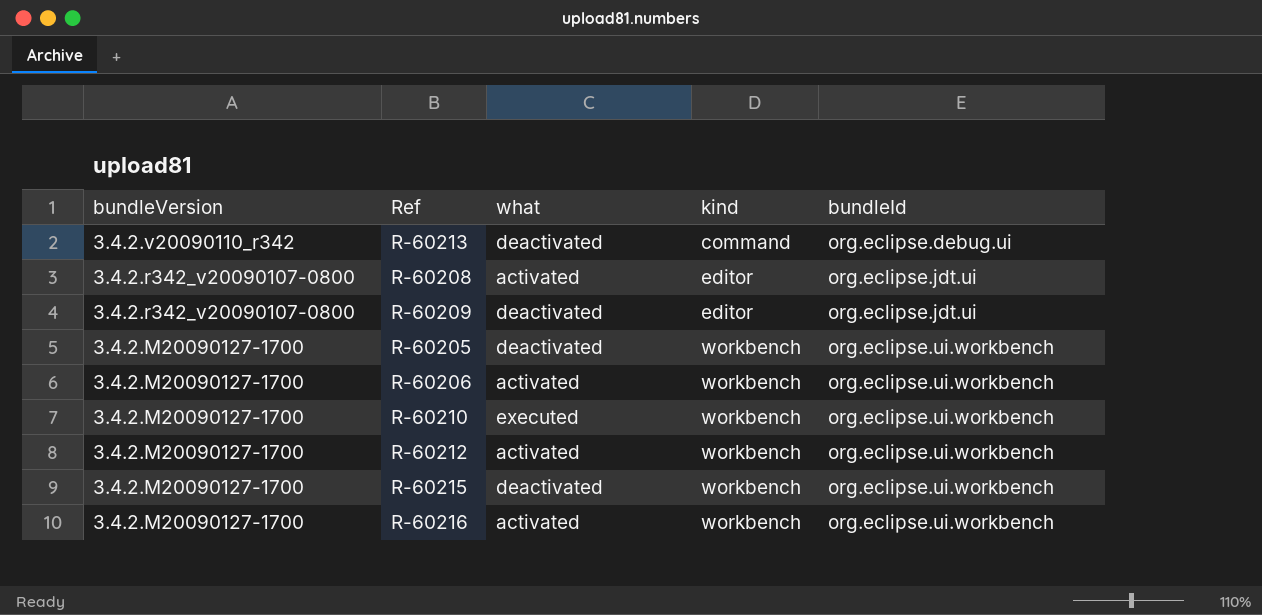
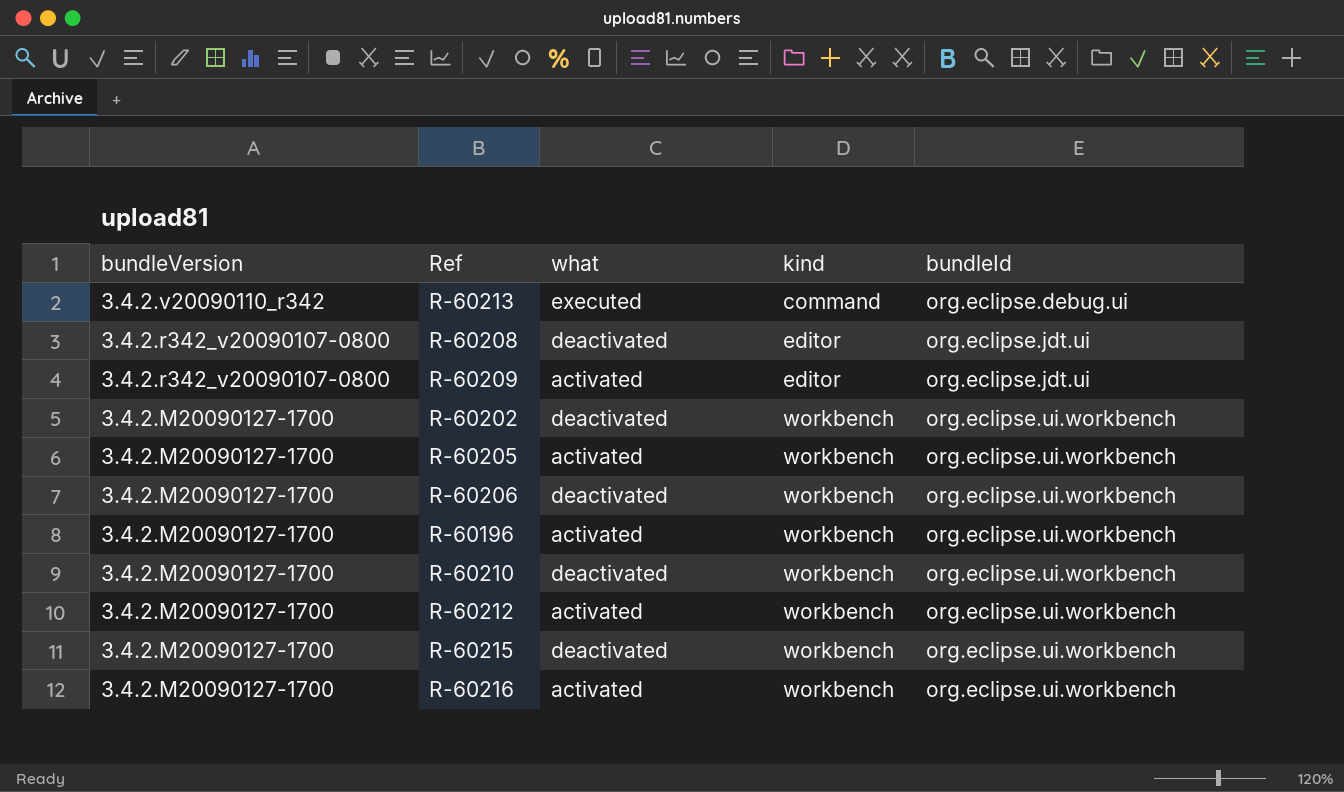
R-60213 | what: deactivated -> executed
R-60208 | what: activated -> deactivated
R-60209 | what: deactivated -> activated
row R-60202: none -> 3.4.2.M20090127-1700 | deactivated | workbench | org.eclipse.ui.workbench
R-60205 | what: deactivated -> activated
R-60206 | what: activated -> deactivated
row R-60196: none -> 3.4.2.M20090127-1700 | activated | workbench | org.eclipse.ui.workbench
R-60210 | what: executed -> deactivated

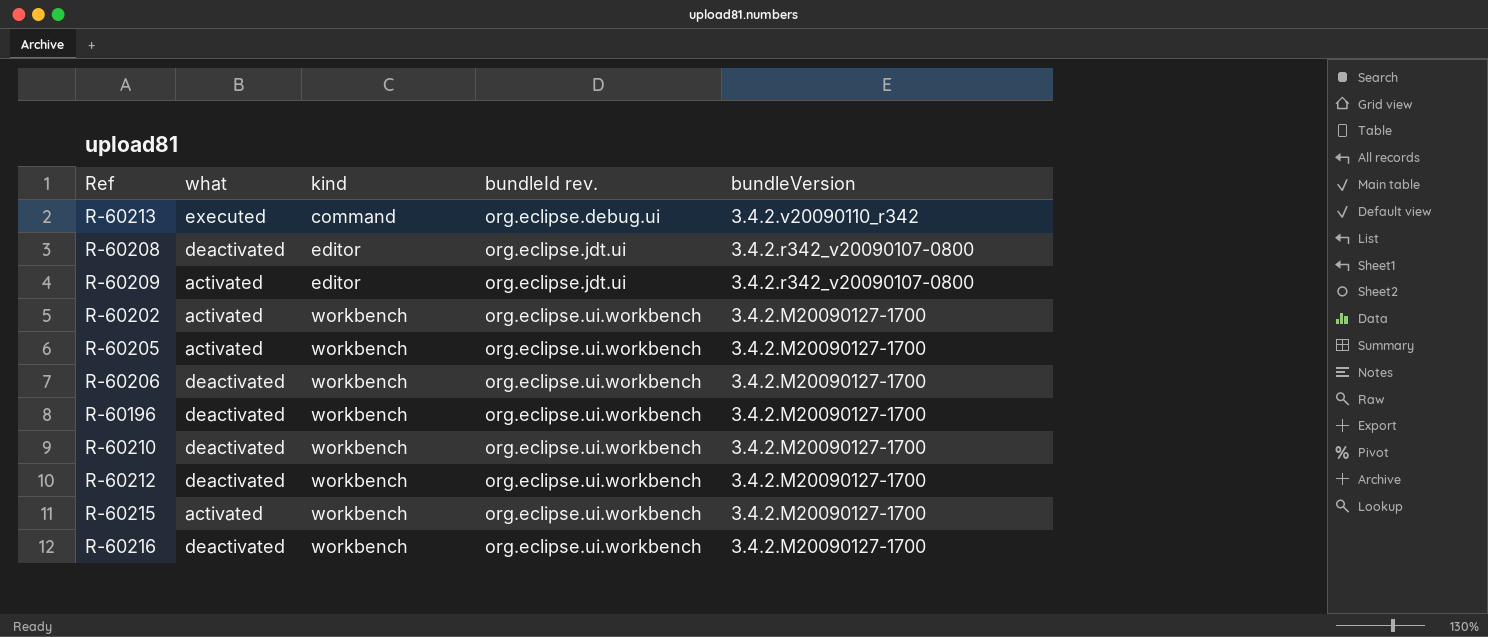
column name: bundleId -> bundleId rev.
column bundleVersion | position: 1 -> 5
R-60202 | what: deactivated -> activated
R-60196 | what: activated -> deactivated
R-60212 | what: activated -> deactivated
R-60215 | what: deactivated -> activated
R-60216 | what: activated -> deactivated

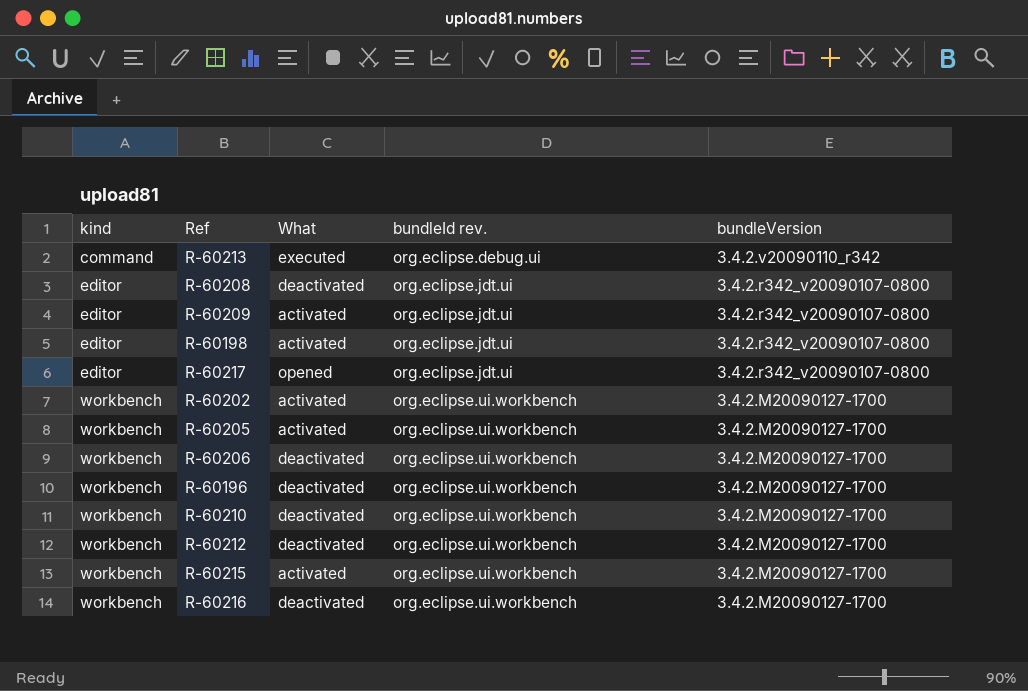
column kind | position: 3 -> 1
column name: what -> What
row R-60198: none -> editor | activated | org.eclipse.jdt.ui | 3.4.2.r342_v20090107-0800
row R-60217: none -> editor | opened | org.eclipse.jdt.ui | 3.4.2.r342_v20090107-0800

